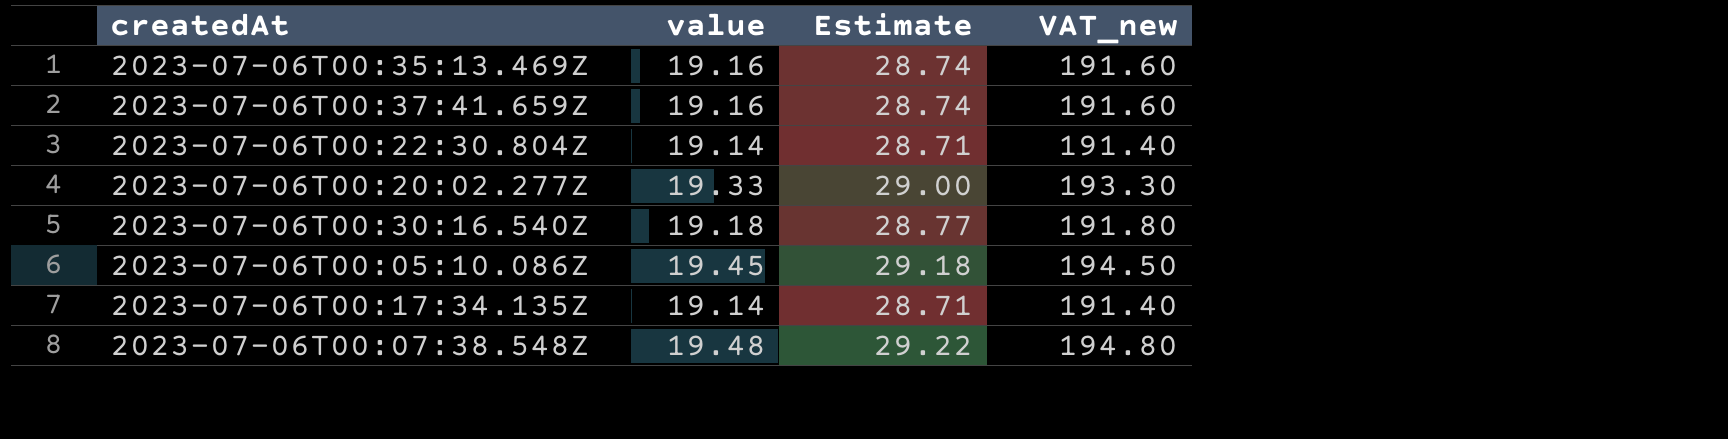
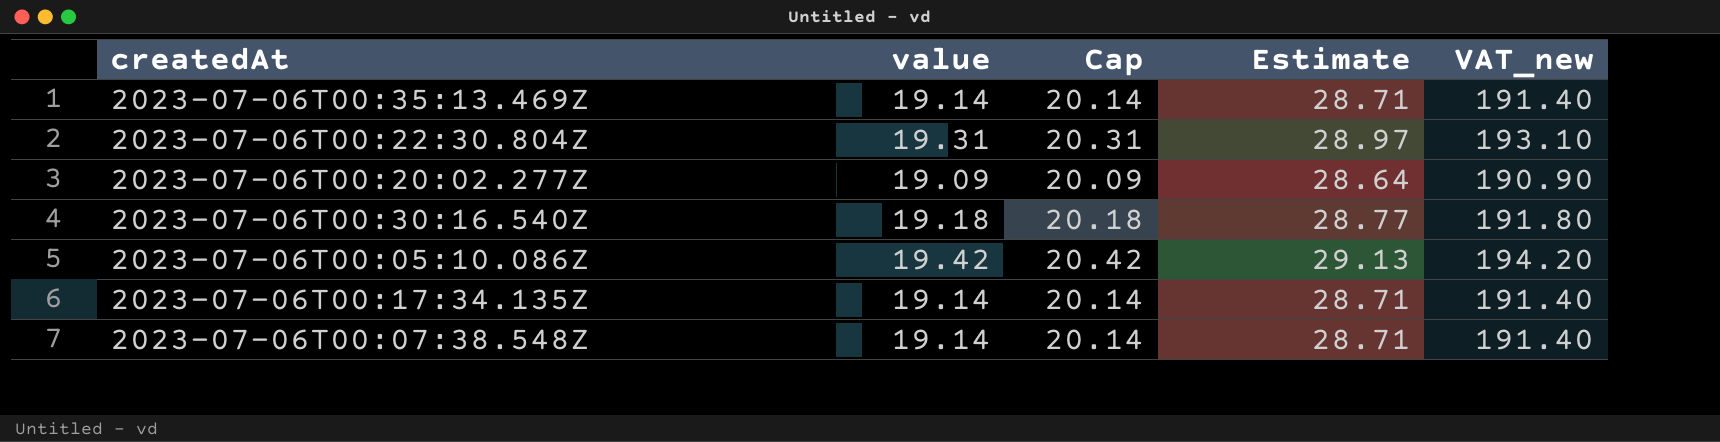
column Cap | formula: none -> [value] + 1
row 2023-07-06T00:37:41.659Z: 19.16 | 28.74 | 191.60 -> none
2023-07-06T00:35:13.469Z | value: 19.16 -> 19.14
2023-07-06T00:35:13.469Z | Estimate: 28.74 -> 28.71
2023-07-06T00:35:13.469Z | VAT_new: 191.60 -> 191.40
2023-07-06T00:22:30.804Z | value: 19.14 -> 19.31
2023-07-06T00:22:30.804Z | Estimate: 28.71 -> 28.97
2023-07-06T00:22:30.804Z | VAT_new: 191.40 -> 193.10
2023-07-06T00:20:02.277Z | value: 19.33 -> 19.09
2023-07-06T00:20:02.277Z | Estimate: 29.00 -> 28.64
2023-07-06T00:20:02.277Z | VAT_new: 193.30 -> 190.90
2023-07-06T00:05:10.086Z | value: 19.45 -> 19.42
2023-07-06T00:05:10.086Z | Estimate: 29.18 -> 29.13
2023-07-06T00:05:10.086Z | VAT_new: 194.50 -> 194.20
2023-07-06T00:07:38.548Z | value: 19.48 -> 19.14
2023-07-06T00:07:38.548Z | Estimate: 29.22 -> 28.71
2023-07-06T00:07:38.548Z | VAT_new: 194.80 -> 191.40

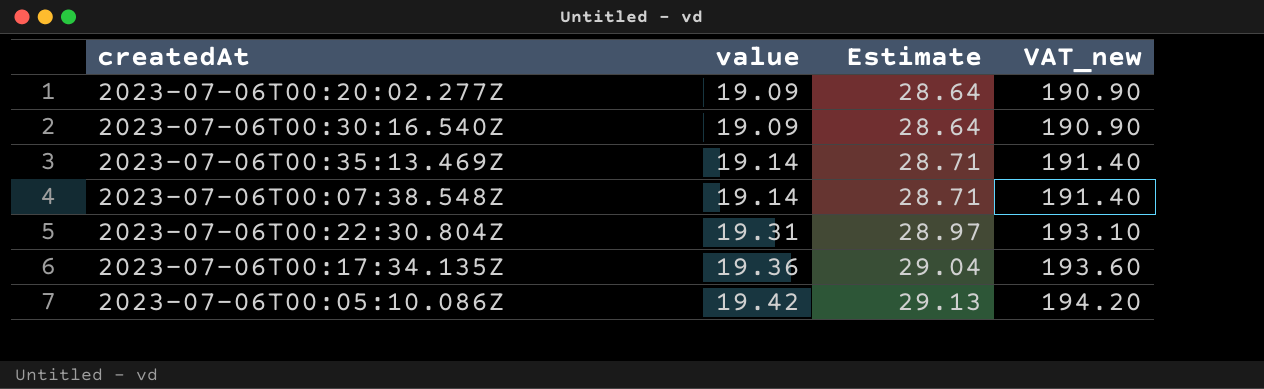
row order: none -> value ascending
column Cap | formula: [value] + 1 -> none
2023-07-06T00:30:16.540Z | value: 19.18 -> 19.09
2023-07-06T00:30:16.540Z | Estimate: 28.77 -> 28.64
2023-07-06T00:30:16.540Z | VAT_new: 191.80 -> 190.90
2023-07-06T00:17:34.135Z | value: 19.14 -> 19.36
2023-07-06T00:17:34.135Z | Estimate: 28.71 -> 29.04
2023-07-06T00:17:34.135Z | VAT_new: 191.40 -> 193.60

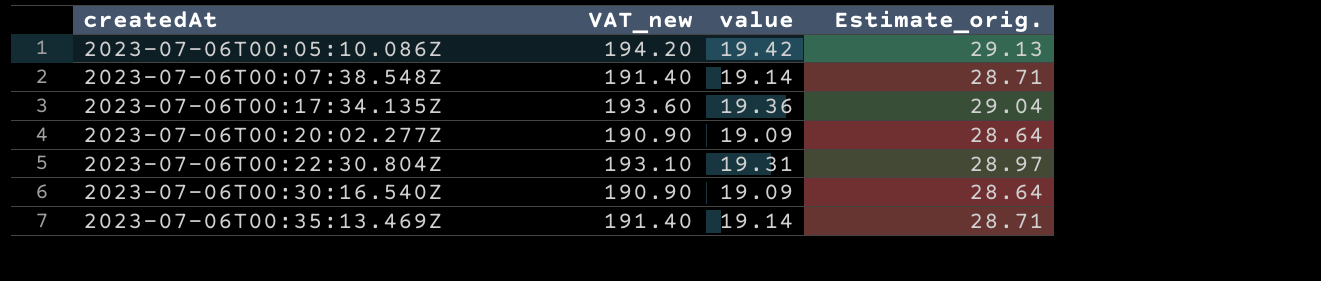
row order: value ascending -> createdAt ascending
column VAT_new | position: 4 -> 2
column name: Estimate -> Estimate_orig.

